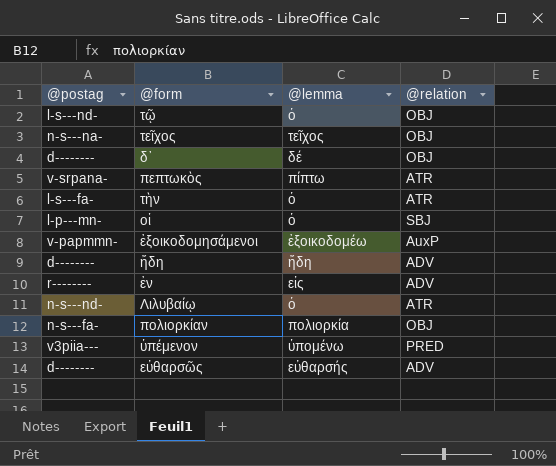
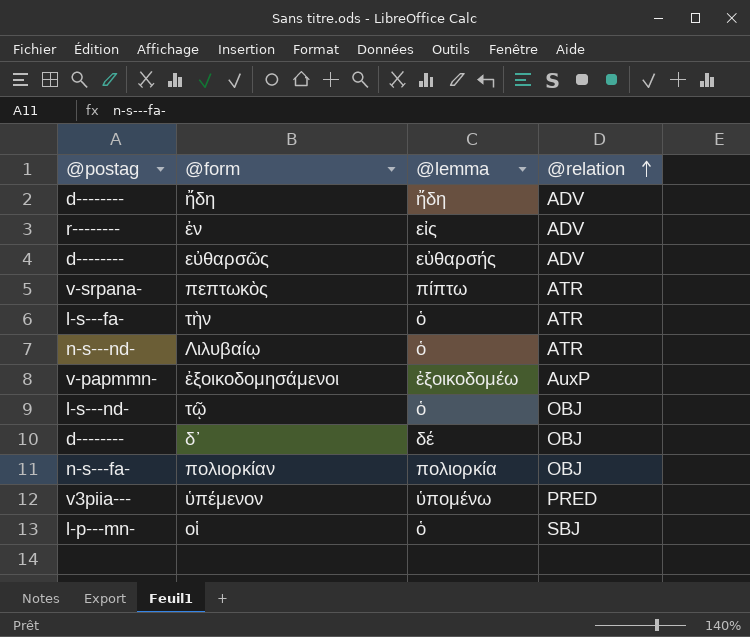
row order: none -> @relation ascending
row τεῖχος: n-s---na- | τεῖχος | OBJ -> none

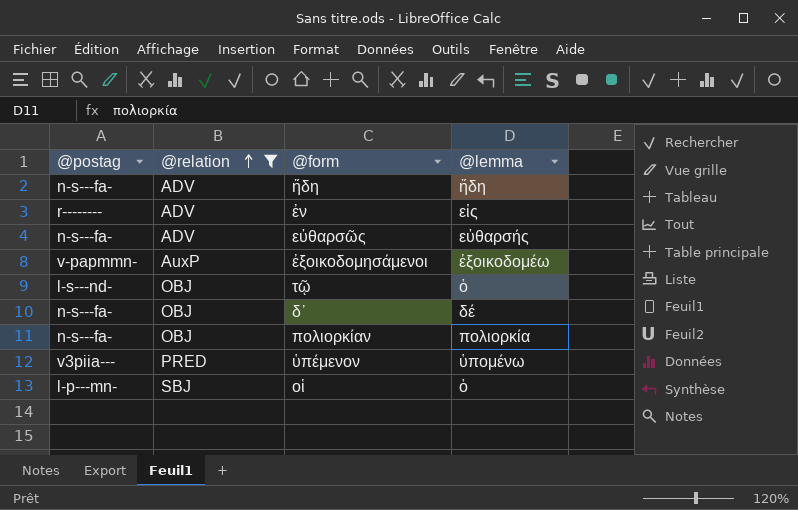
filter: none -> @relation != ATR
column @relation | position: 4 -> 2
ἤδη | @postag: d-------- -> n-s---fa-
εὐθαρσῶς | @postag: d-------- -> n-s---fa-
δ᾽ | @postag: d-------- -> n-s---fa-

